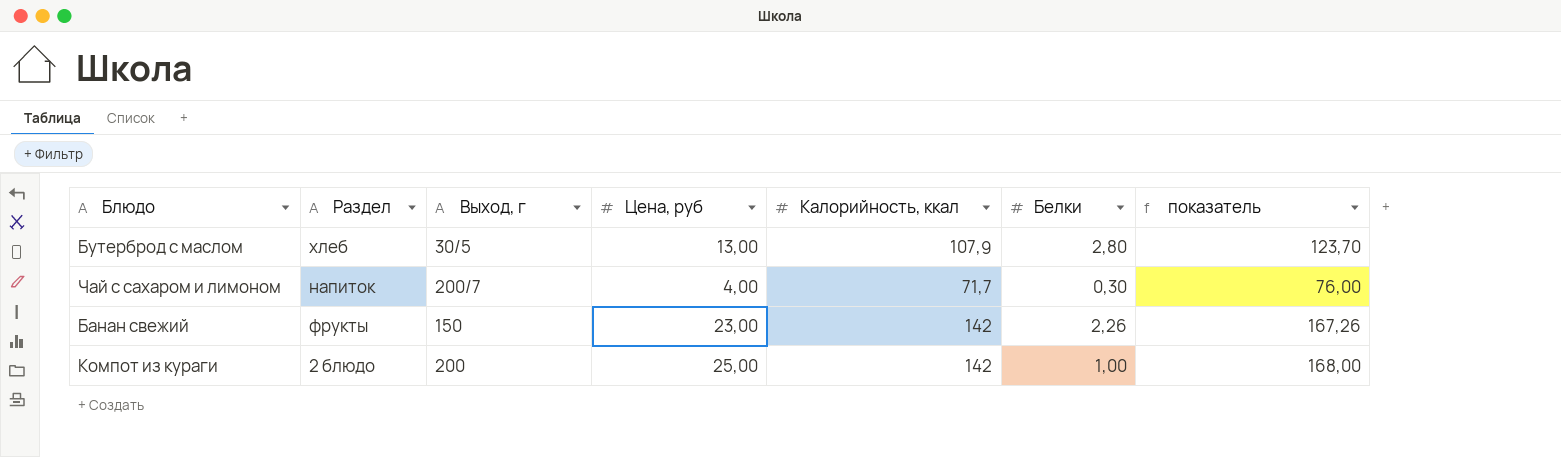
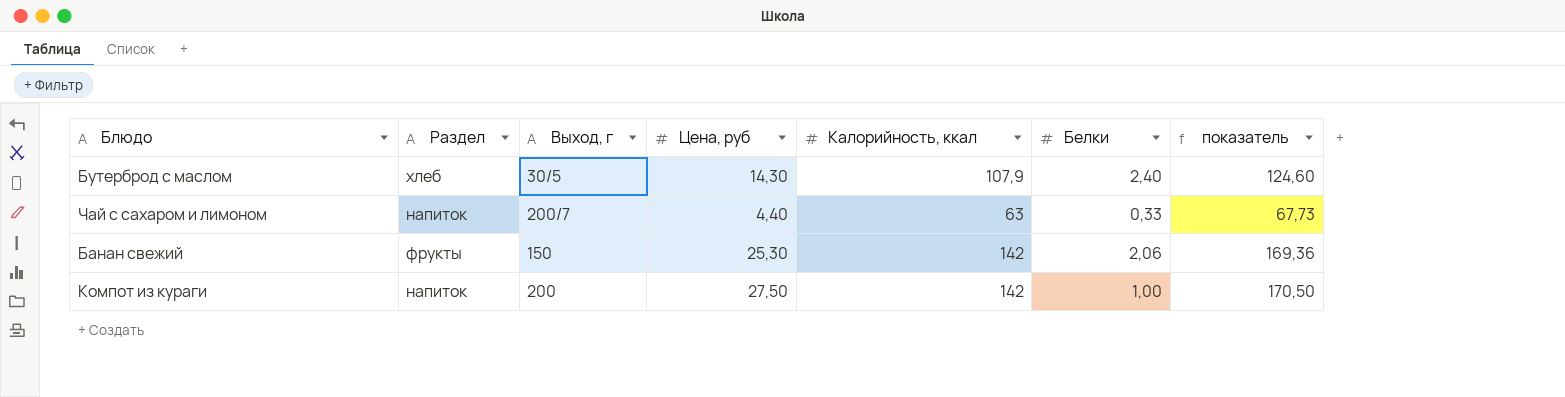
Бутерброд с маслом | Цена, руб: 13,00 -> 14,30
Бутерброд с маслом | Белки: 2,80 -> 2,40
Бутерброд с маслом | показатель: 123,70 -> 124,60
Чай с сахаром и лимоном | Цена, руб: 4,00 -> 4,40
Чай с сахаром и лимоном | Калорийность, ккал: 71,7 -> 63
Чай с сахаром и лимоном | Белки: 0,30 -> 0,33
Чай с сахаром и лимоном | показатель: 76,00 -> 67,73
Банан свежий | Цена, руб: 23,00 -> 25,30
Банан свежий | Белки: 2,26 -> 2,06
Банан свежий | показатель: 167,26 -> 169,36
Компот из кураги | Раздел: 2 блюдо -> напиток
Компот из кураги | Цена, руб: 25,00 -> 27,50
Компот из кураги | показатель: 168,00 -> 170,50

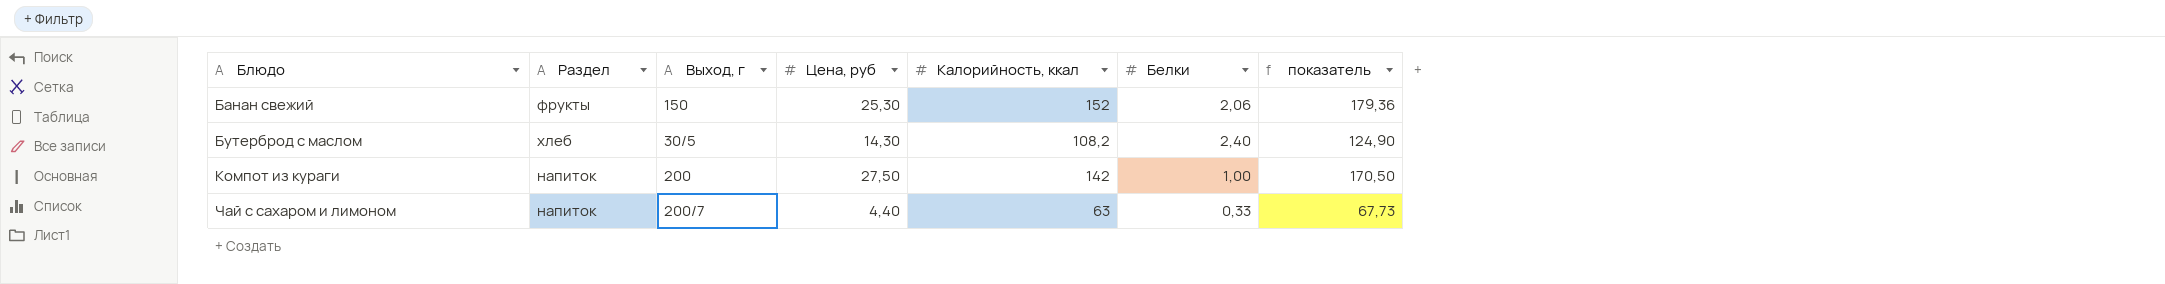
row order: none -> Блюдо ascending
Банан свежий | Калорийность, ккал: 142 -> 152
Банан свежий | показатель: 169,36 -> 179,36
Бутерброд с маслом | Калорийность, ккал: 107,9 -> 108,2
Бутерброд с маслом | показатель: 124,60 -> 124,90

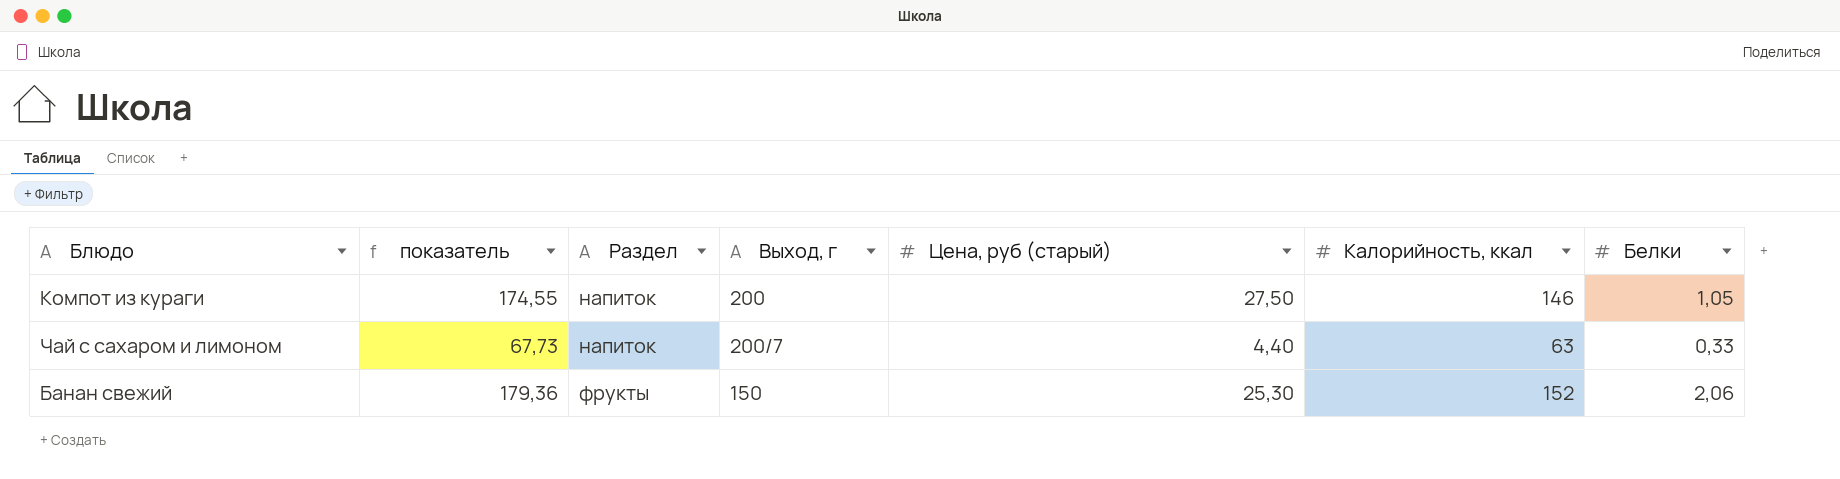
row order: Блюдо ascending -> Раздел ascending
column показатель | position: 7 -> 2
column name: Цена, руб -> Цена, руб (старый)
row Бутерброд с маслом: хлеб | 30/5 | 14,30 | 108,2 | 2,40 | 124,90 -> none
Компот из кураги | показатель: 170,50 -> 174,55
Компот из кураги | Калорийность, ккал: 142 -> 146
Компот из кураги | Белки: 1,00 -> 1,05

